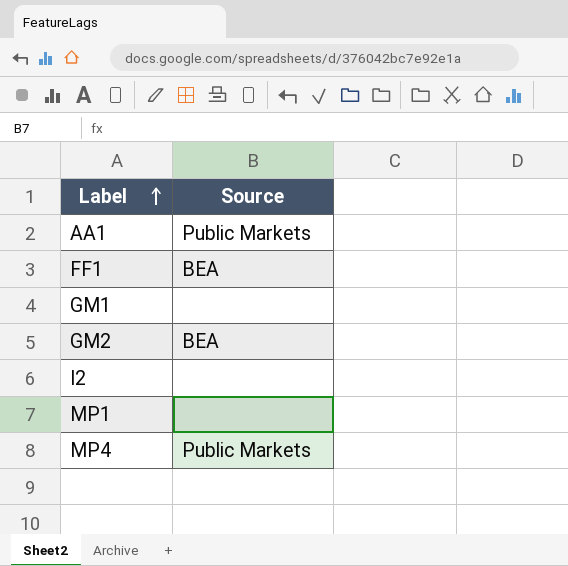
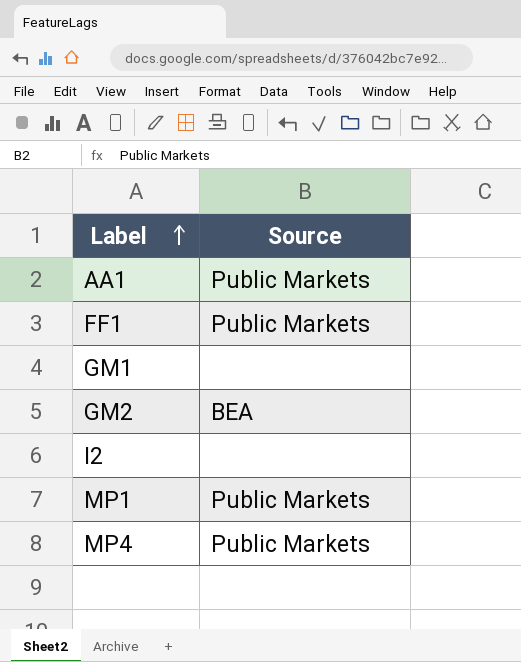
FF1 | Source: BEA -> Public Markets
MP1 | Source: none -> Public Markets

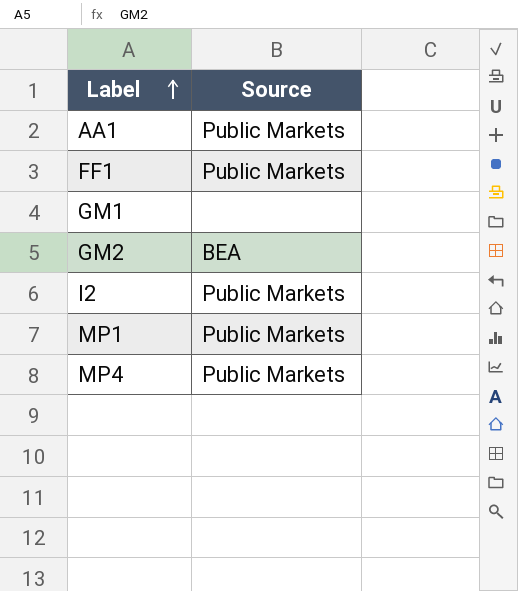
I2 | Source: none -> Public Markets

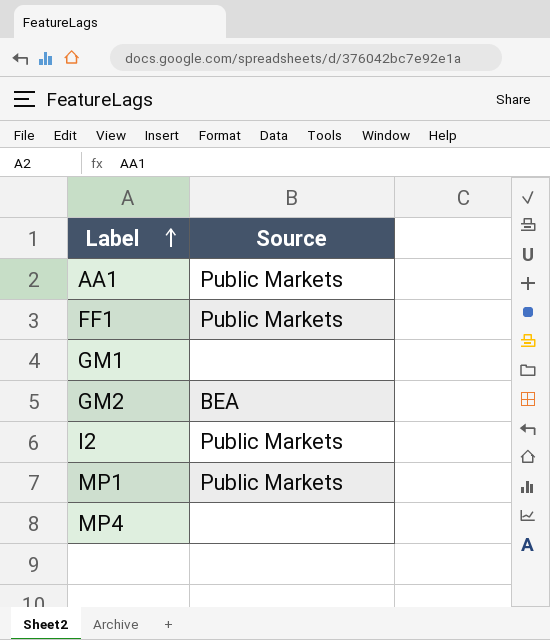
MP4 | Source: Public Markets -> none

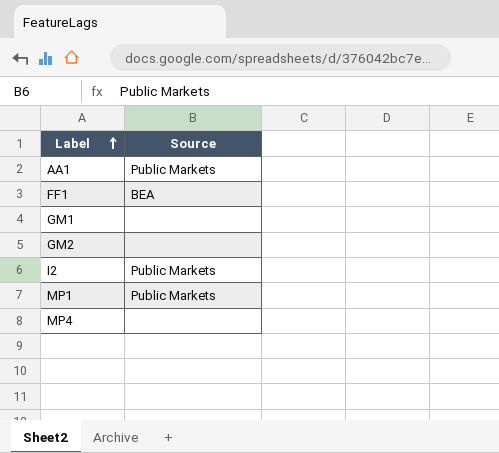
FF1 | Source: Public Markets -> BEA
GM2 | Source: BEA -> none

